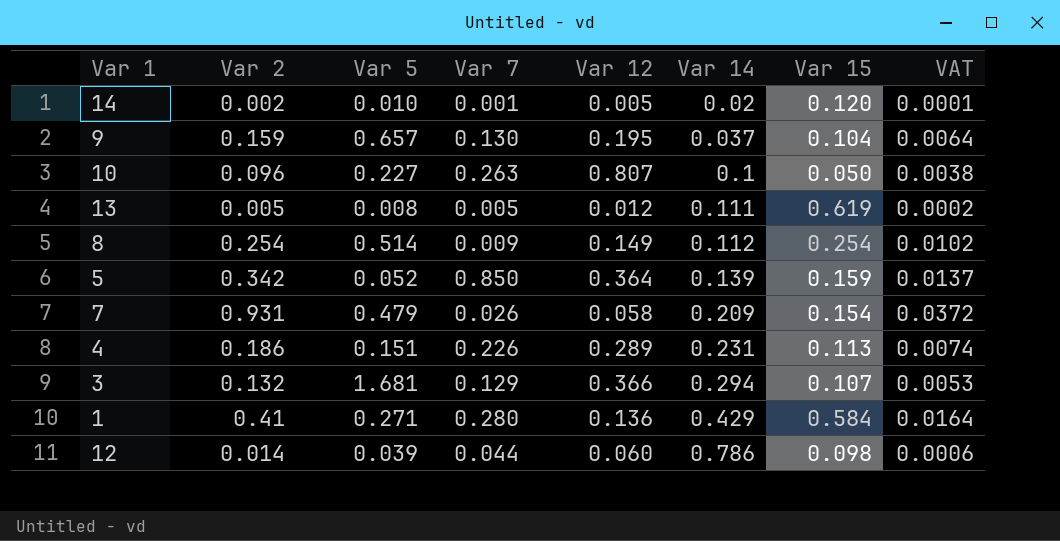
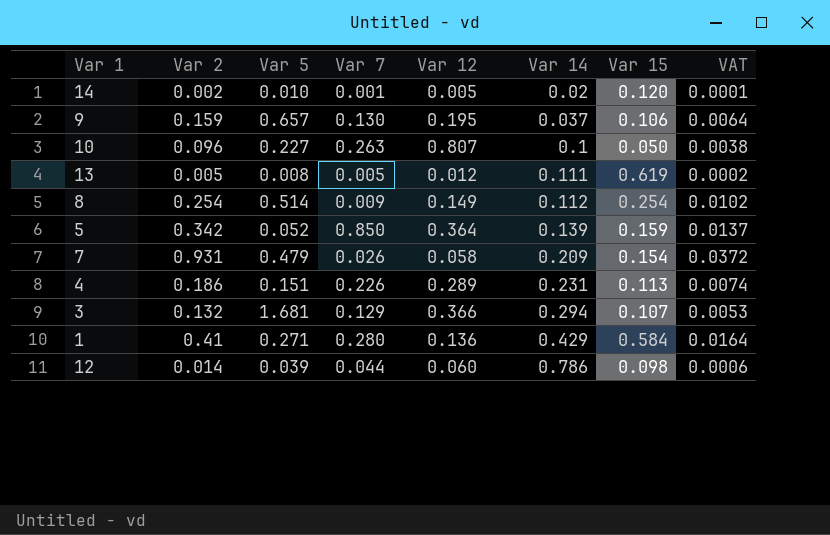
9 | Var 15: 0.104 -> 0.106

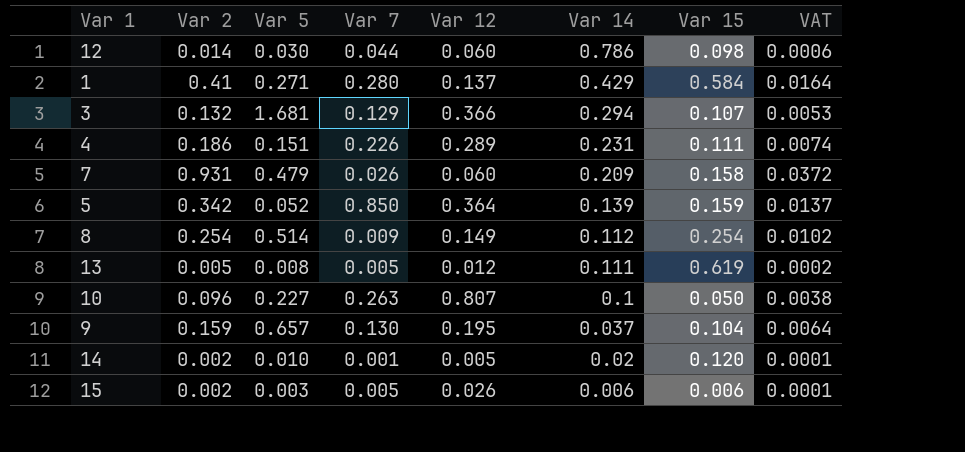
row order: Var 14 ascending -> Var 14 descending
12 | Var 5: 0.039 -> 0.030
1 | Var 12: 0.136 -> 0.137
4 | Var 15: 0.113 -> 0.111
7 | Var 12: 0.058 -> 0.060
7 | Var 15: 0.154 -> 0.158
9 | Var 15: 0.106 -> 0.104
row 15: none -> 0.002 | 0.003 | 0.005 | 0.026 | 0.006 | 0.006 | 0.0001

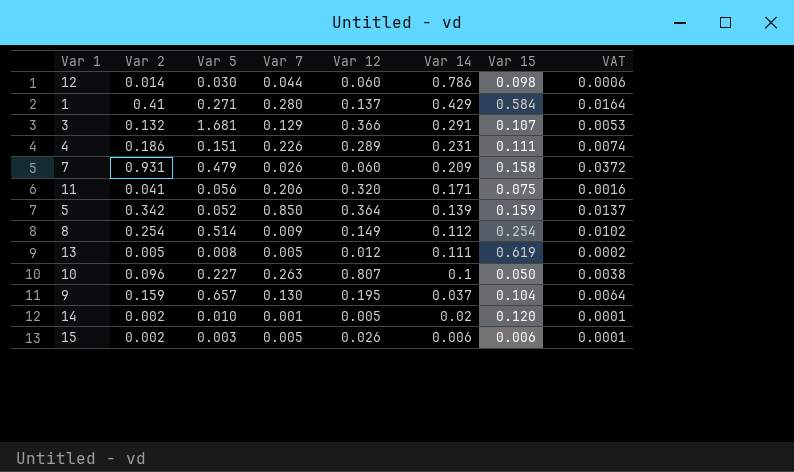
3 | Var 14: 0.294 -> 0.291
row 11: none -> 0.041 | 0.056 | 0.206 | 0.320 | 0.171 | 0.075 | 0.0016

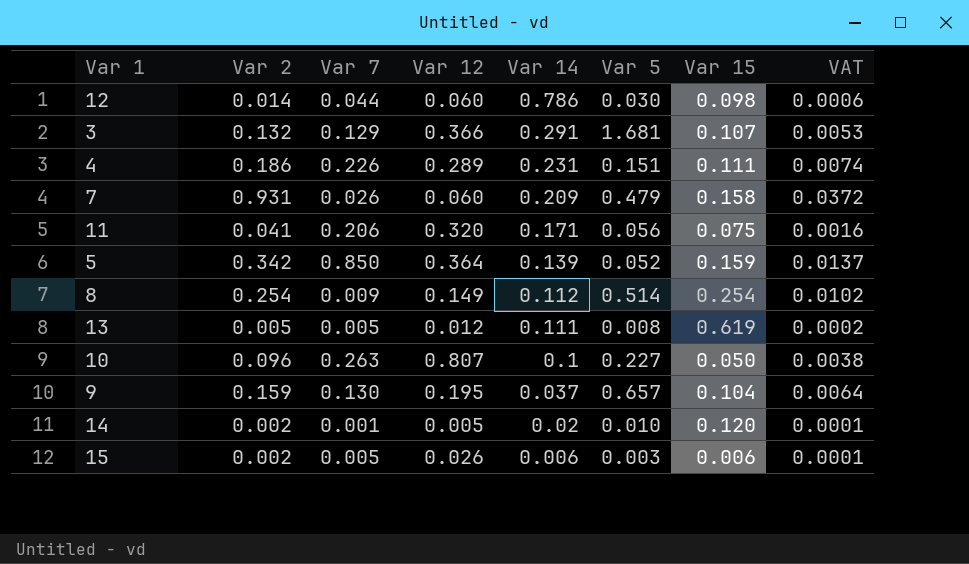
column Var 5 | position: 3 -> 6
row 1: 0.41 | 0.271 | 0.280 | 0.137 | 0.429 | 0.584 | 0.0164 -> none

